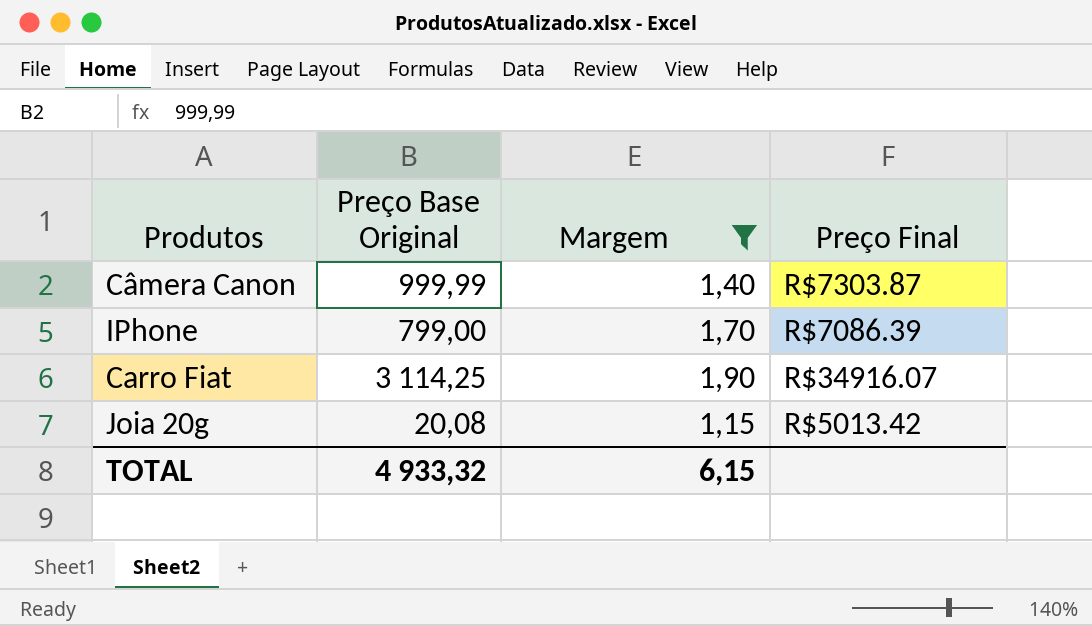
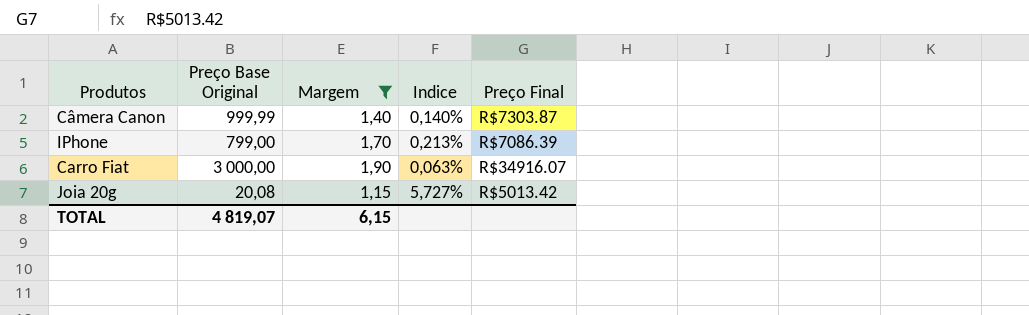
column Indice | formula: none -> [Margem] / [Preço Base Original]
Carro Fiat | Preço Base Original: 3 114,25 -> 3 000,00
TOTAL | Preço Base Original: 4 933,32 -> 4 819,07

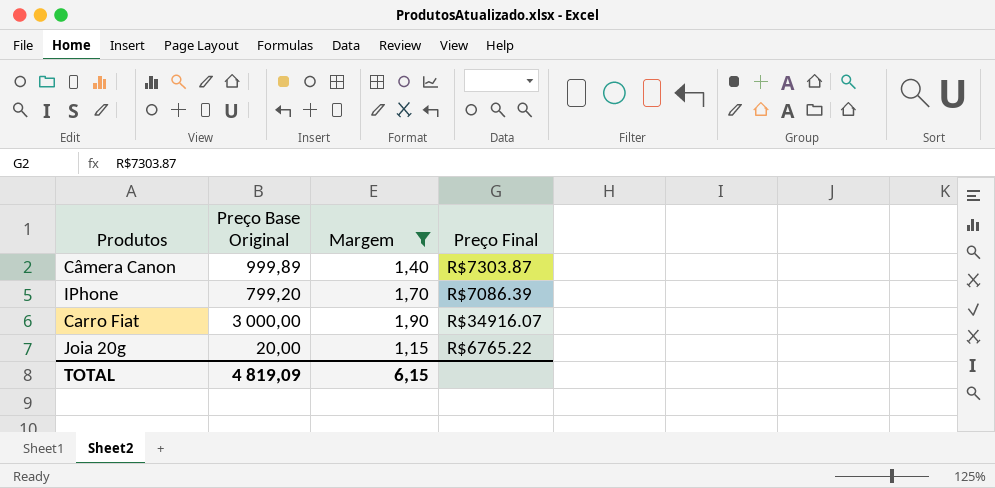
column Indice | formula: [Margem] / [Preço Base Original] -> none
Câmera Canon | Preço Base Original: 999,99 -> 999,89
IPhone | Preço Base Original: 799,00 -> 799,20
Joia 20g | Preço Base Original: 20,08 -> 20,00
Joia 20g | Preço Final: R$5013.42 -> R$6765.22
TOTAL | Preço Base Original: 4 819,07 -> 4 819,09

